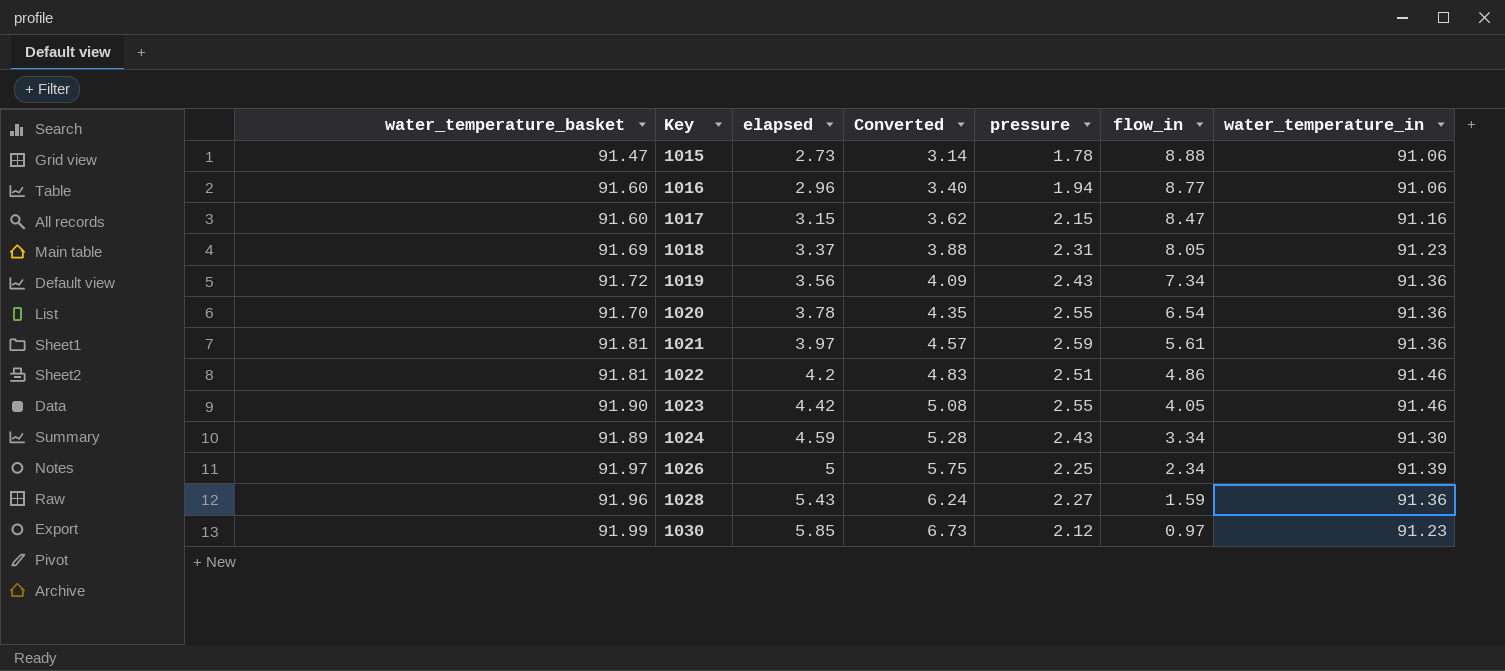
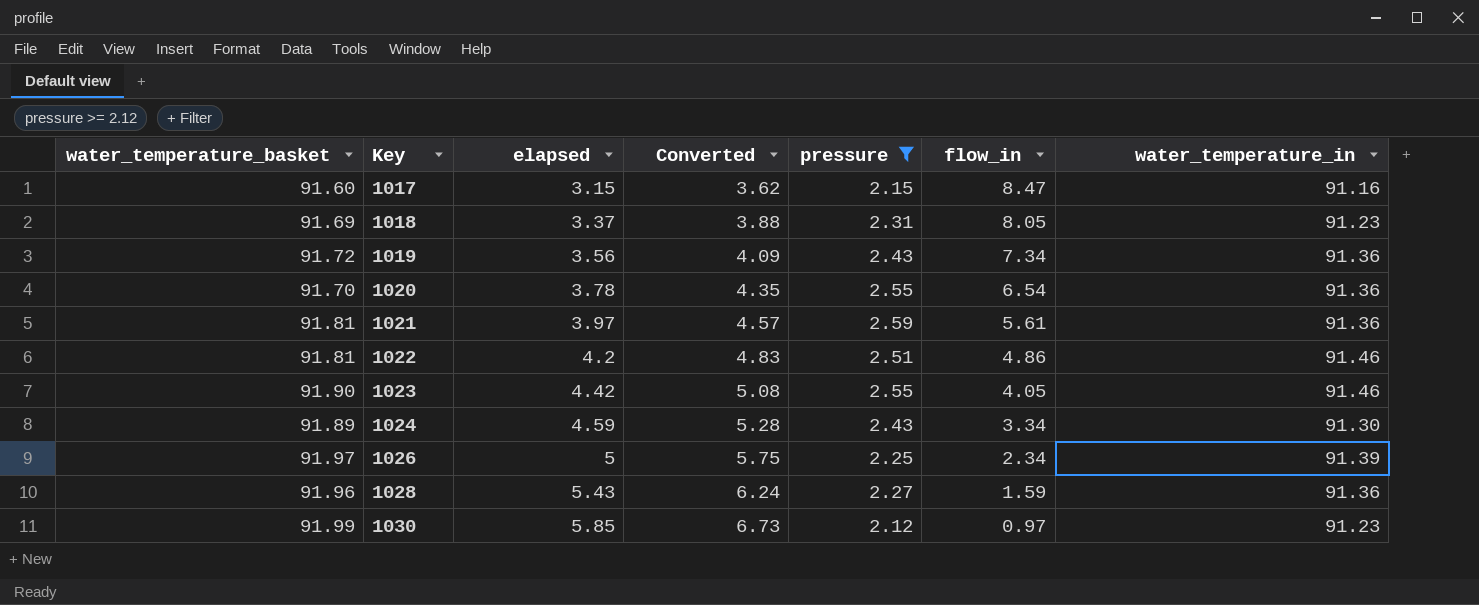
filter: none -> pressure >= 2.12

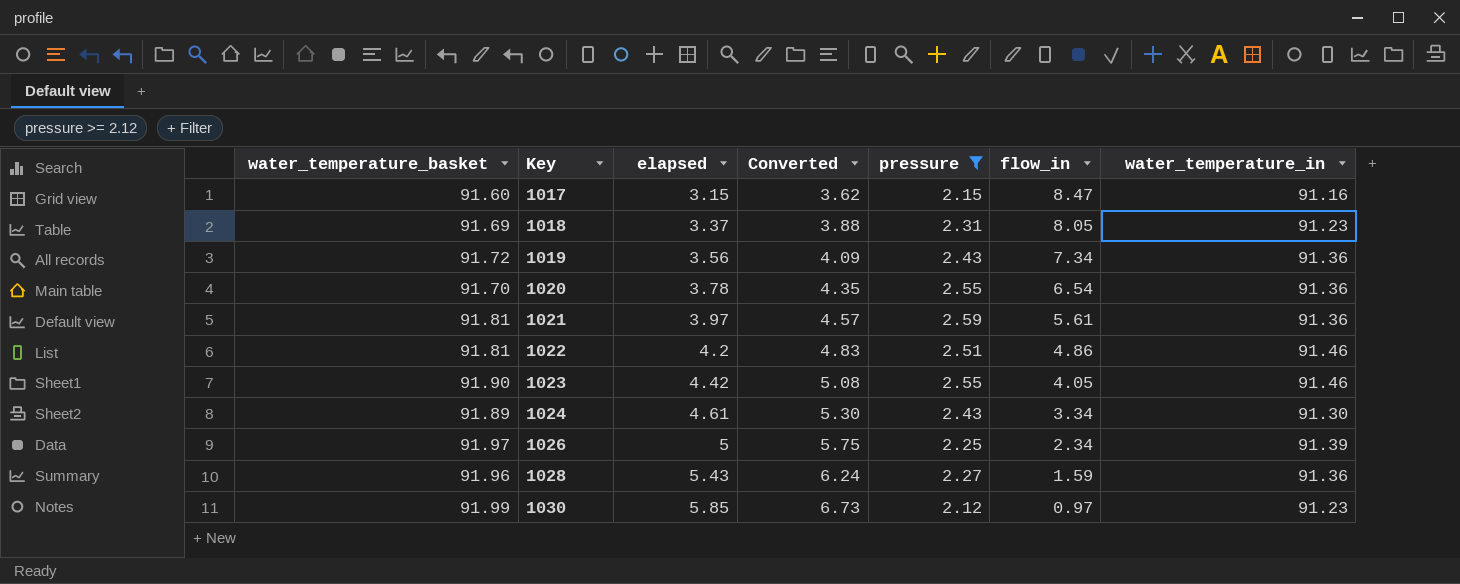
1024 | elapsed: 4.59 -> 4.61
1024 | Converted: 5.28 -> 5.30

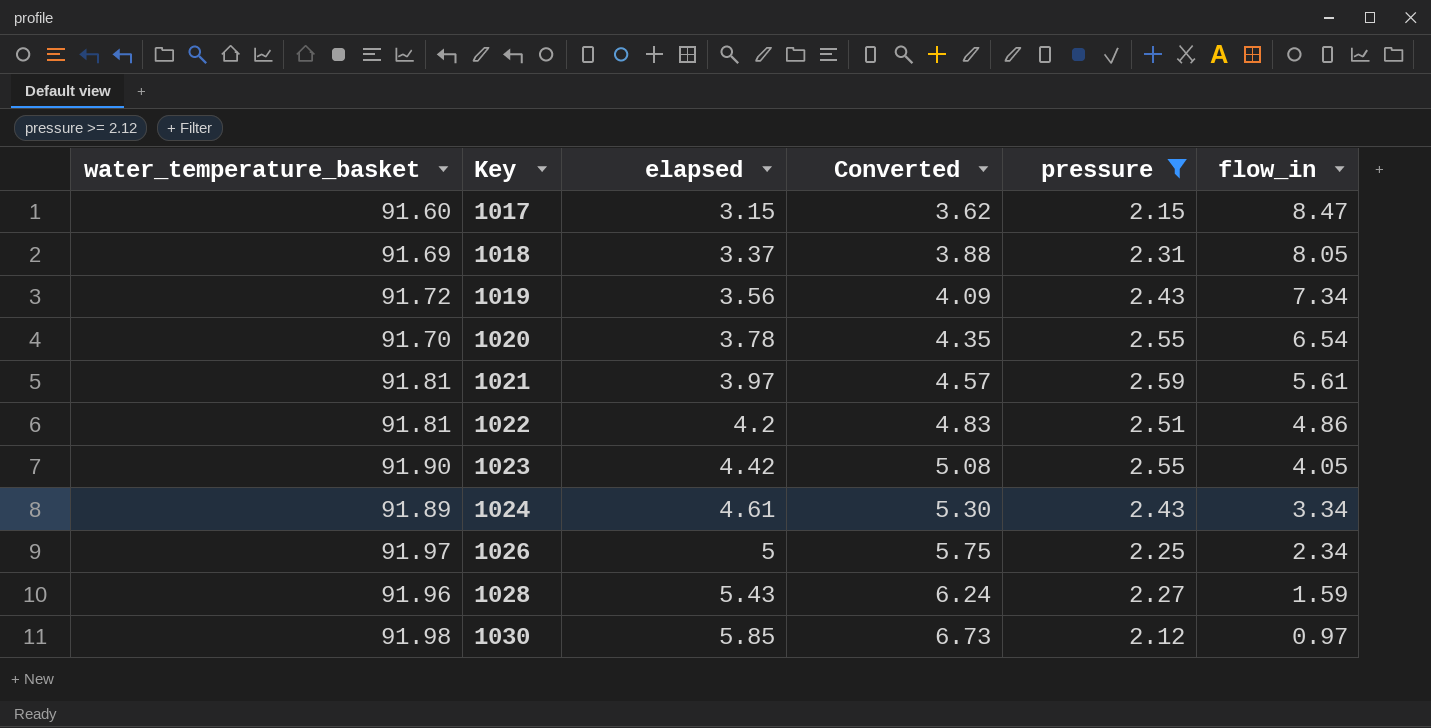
column water_temperature_in | position: 7 -> none
1030 | water_temperature_basket: 91.99 -> 91.98

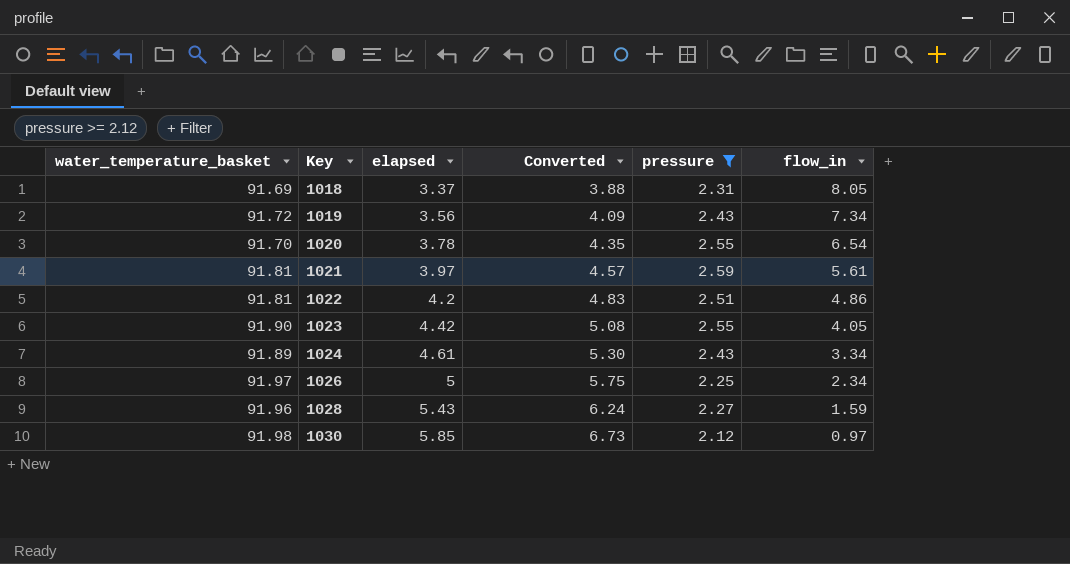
row 1017: 91.60 | 3.15 | 3.62 | 2.15 | 8.47 -> none

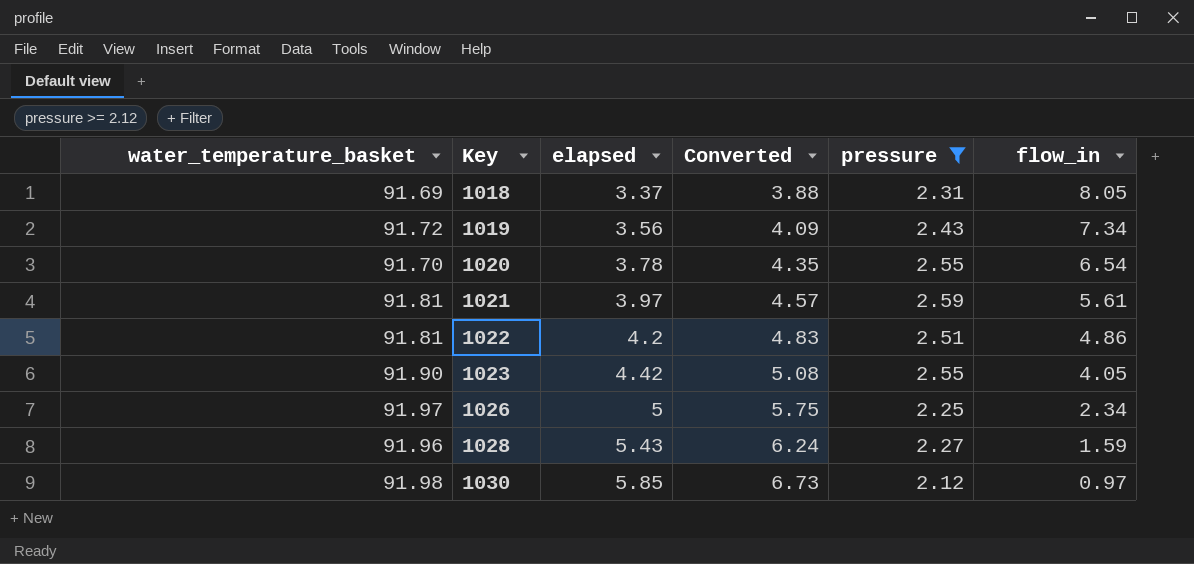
row 1024: 91.89 | 4.61 | 5.30 | 2.43 | 3.34 -> none

